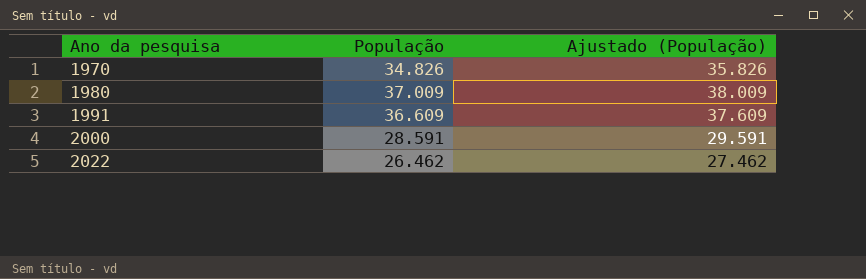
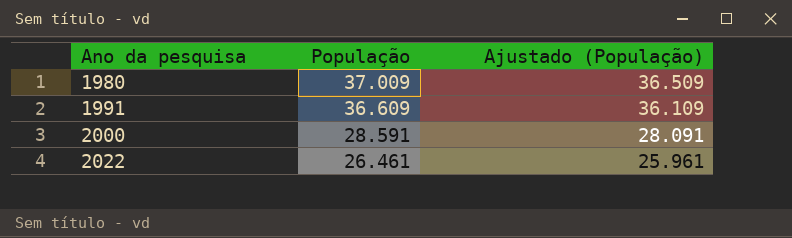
column Ajustado (População) | formula: [População] + 1000 -> [População] - 500
row 1970: 34.826 | 35.826 -> none
2022 | População: 26.462 -> 26.461

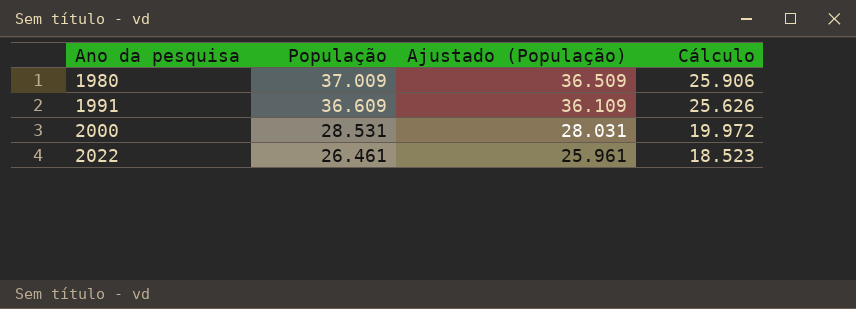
column Cálculo | formula: none -> [População] * 0,7
2000 | População: 28.591 -> 28.531
2000 | Ajustado (População): 28.091 -> 28.031

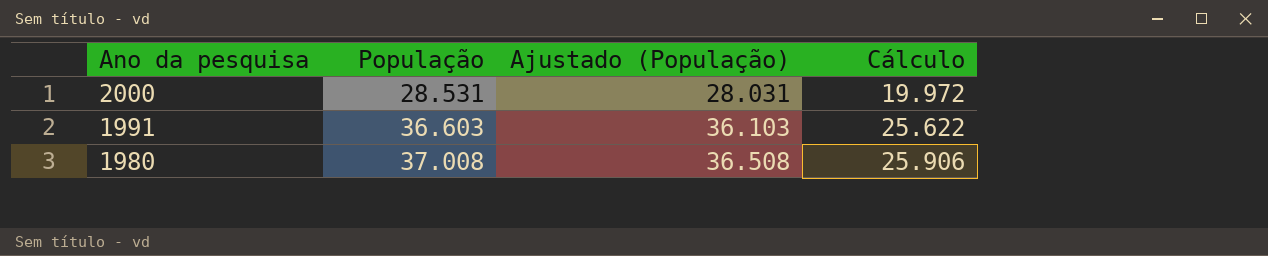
row order: Ano da pesquisa ascending -> Ano da pesquisa descending
row 2022: 26.461 | 25.961 | 18.523 -> none
1991 | População: 36.609 -> 36.603
1991 | Ajustado (População): 36.109 -> 36.103
1991 | Cálculo: 25.626 -> 25.622
1980 | População: 37.009 -> 37.008
1980 | Ajustado (População): 36.509 -> 36.508

